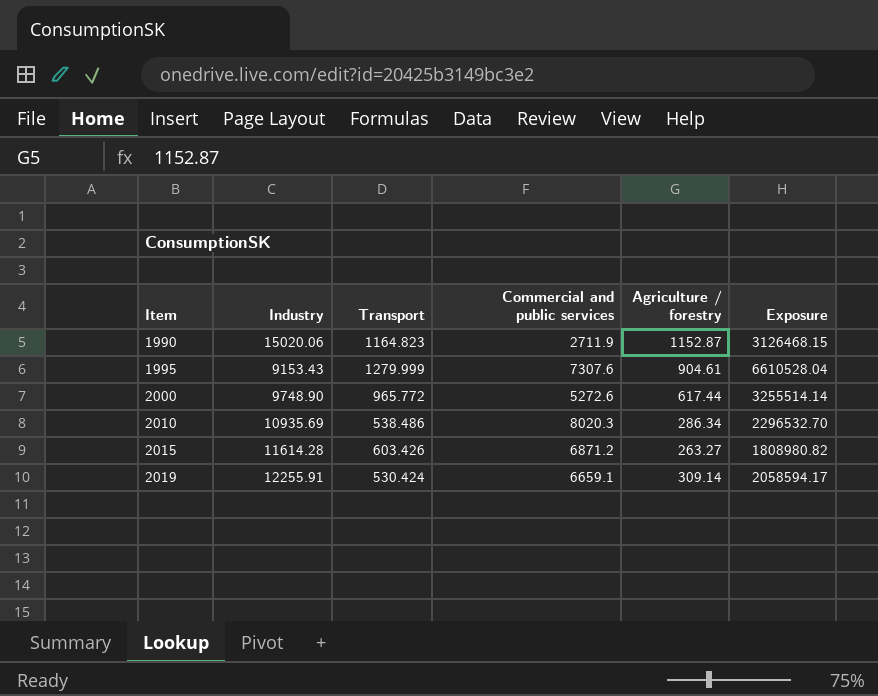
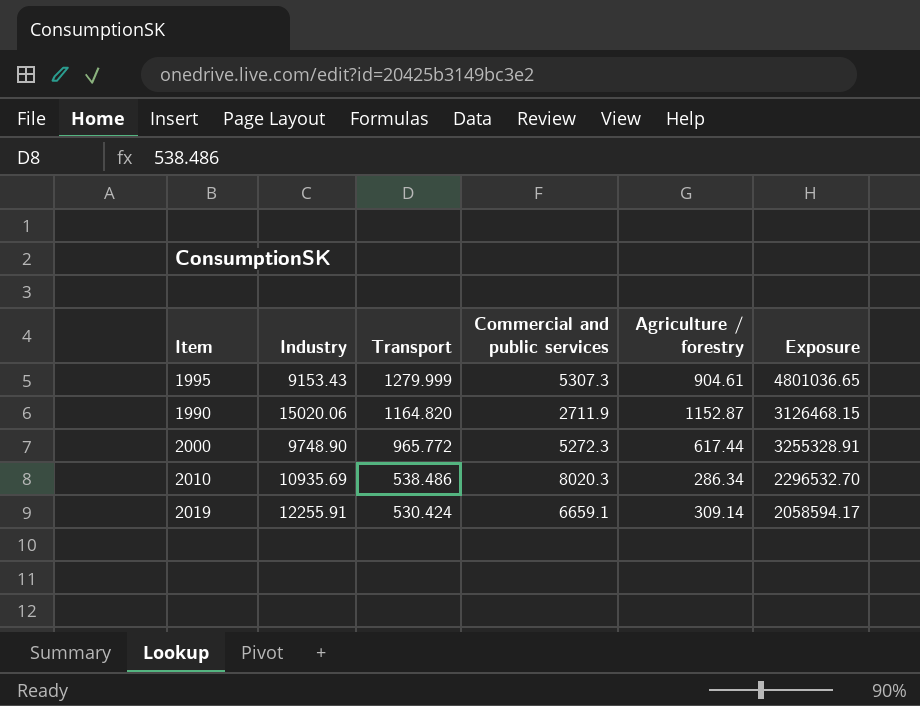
row order: Item ascending -> Transport descending
row 2015: 11614.28 | 603.426 | 6871.2 | 263.27 | 1808980.82 -> none
1995 | Commercial and public services: 7307.6 -> 5307.3
1995 | Exposure: 6610528.04 -> 4801036.65
1990 | Transport: 1164.823 -> 1164.820
2000 | Commercial and public services: 5272.6 -> 5272.3
2000 | Exposure: 3255514.14 -> 3255328.91

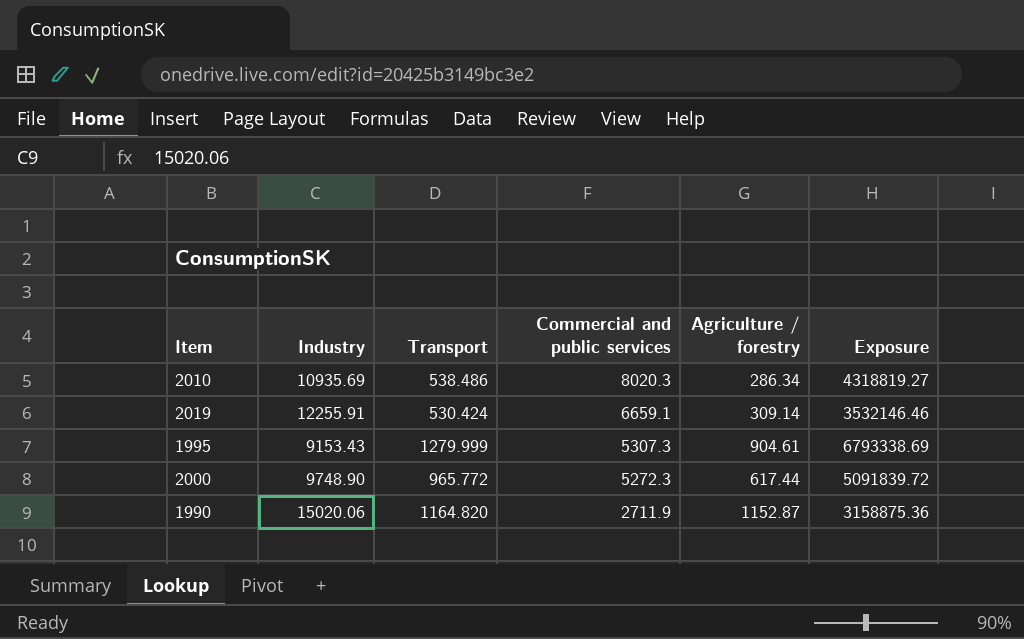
row order: Transport descending -> Commercial and public services descending
column Exposure | formula: [Commercial and public services] * [Agriculture / forestry] -> [Transport] * [Commercial and public services]

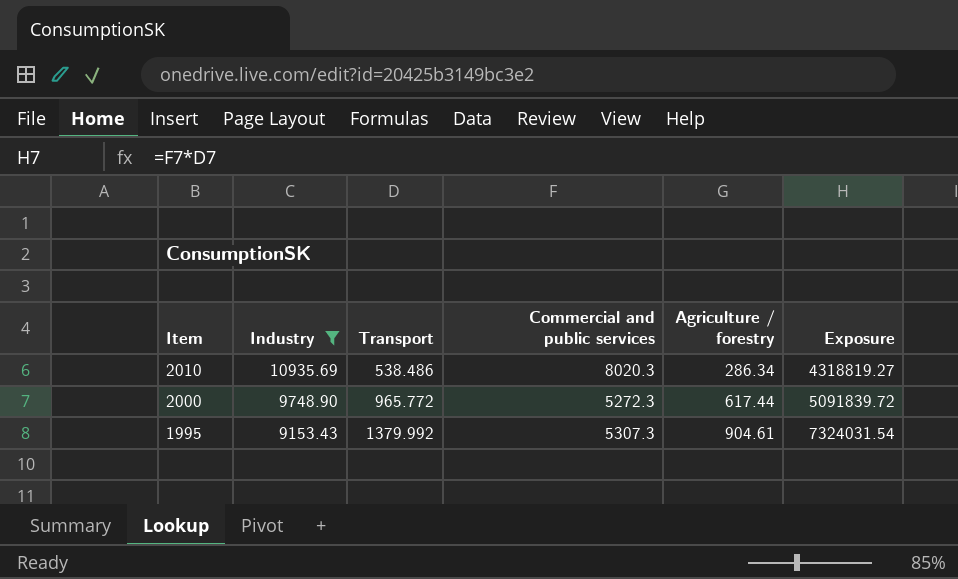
filter: none -> Industry <= 10935.69
row order: Commercial and public services descending -> Item descending
1995 | Transport: 1279.999 -> 1379.992
1995 | Exposure: 6793338.69 -> 7324031.54

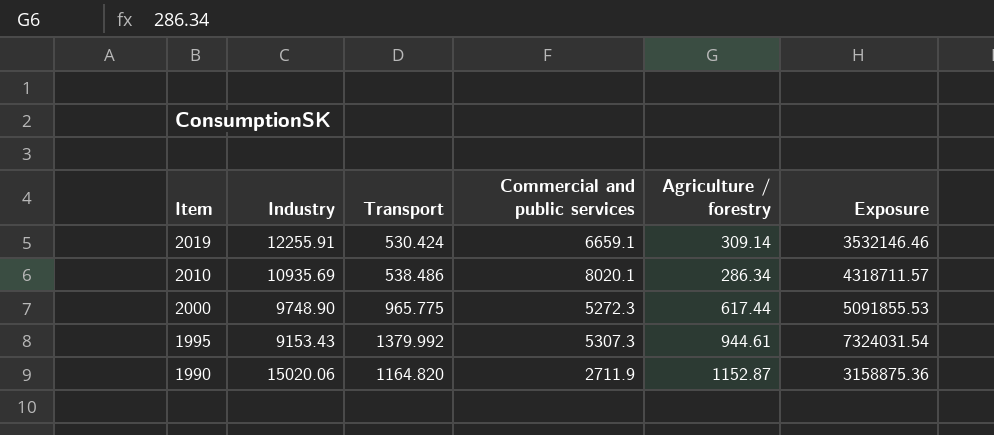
filter: Industry <= 10935.69 -> none
2010 | Commercial and public services: 8020.3 -> 8020.1
2010 | Exposure: 4318819.27 -> 4318711.57
2000 | Transport: 965.772 -> 965.775
2000 | Exposure: 5091839.72 -> 5091855.53
1995 | Agriculture / forestry: 904.61 -> 944.61

